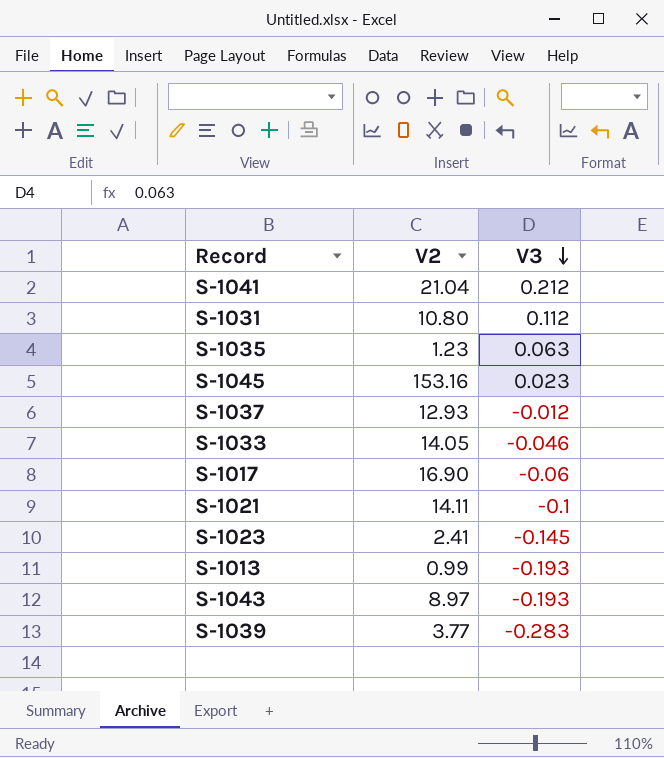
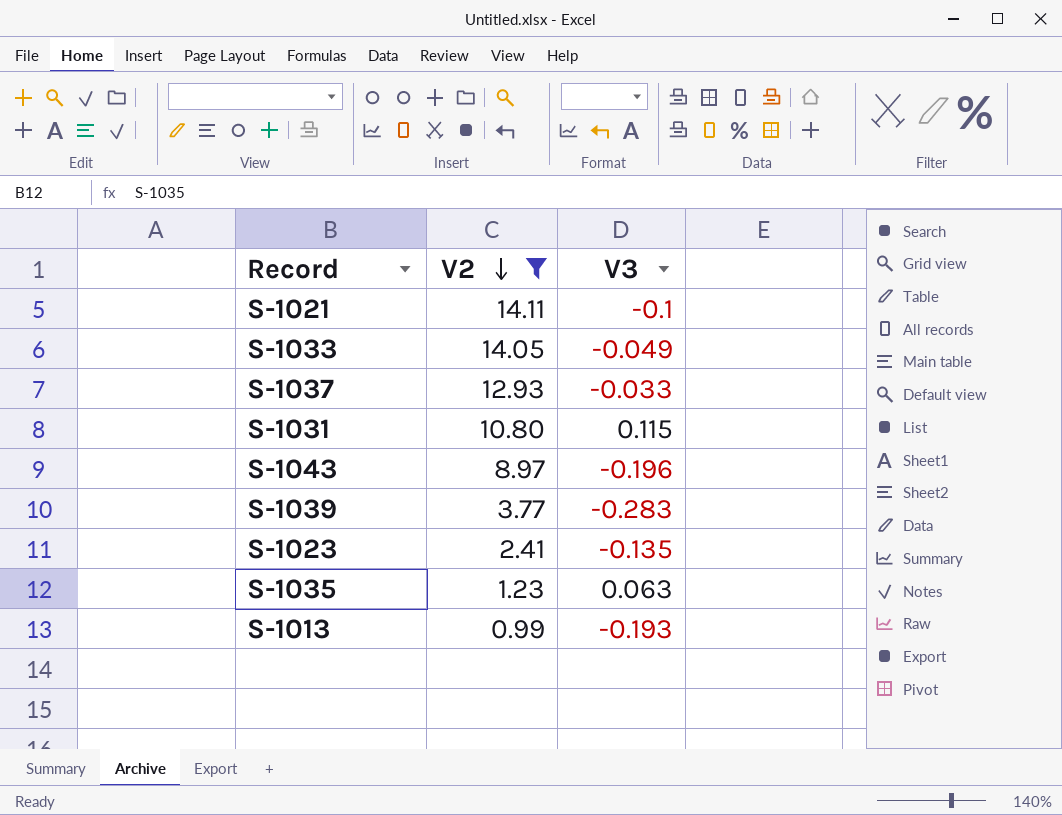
filter: none -> V2 <= 14.11
row order: V3 descending -> V2 descending
S-1033 | V3: -0.046 -> -0.049
S-1037 | V3: -0.012 -> -0.033
S-1031 | V3: 0.112 -> 0.115
S-1043 | V3: -0.193 -> -0.196
S-1023 | V3: -0.145 -> -0.135

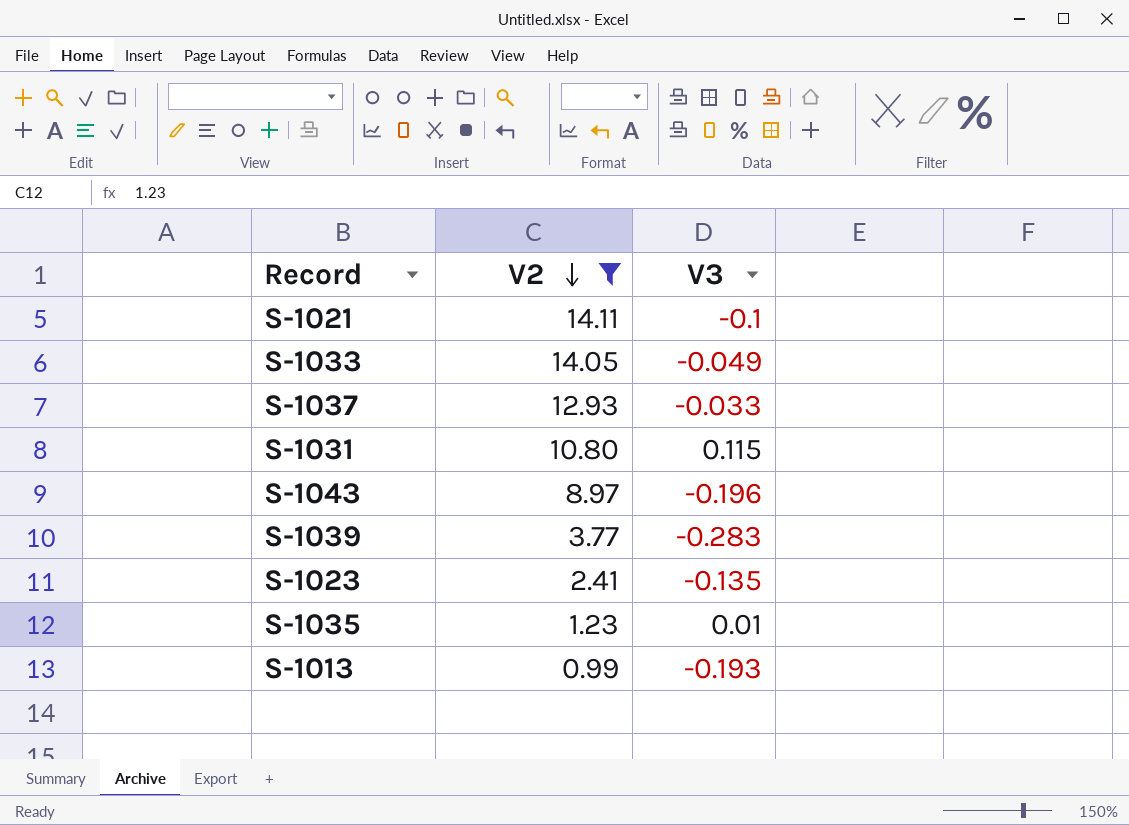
S-1035 | V3: 0.063 -> 0.01

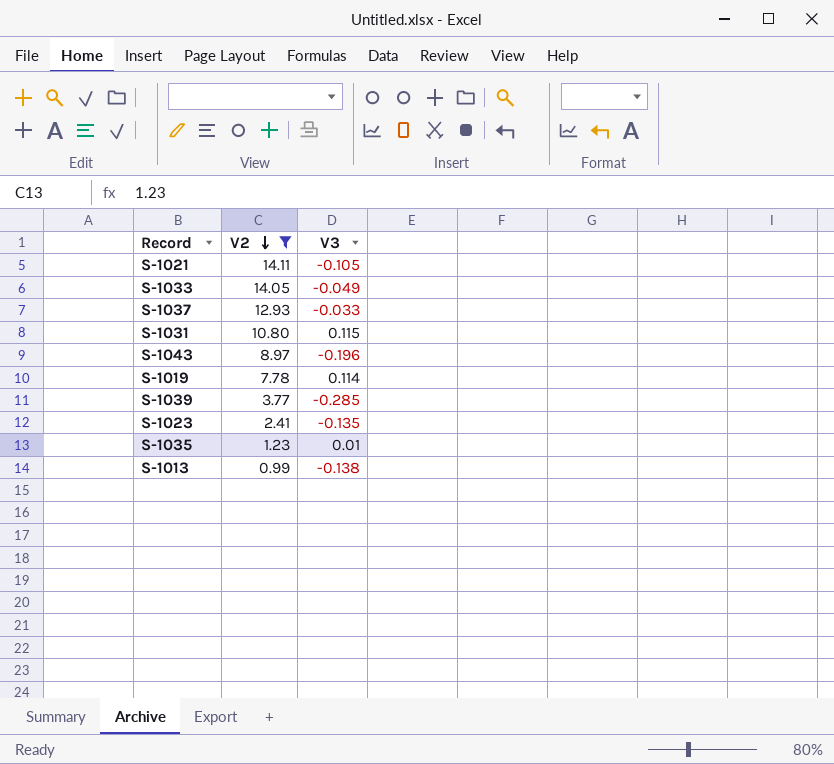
S-1021 | V3: -0.1 -> -0.105
row S-1019: none -> 7.78 | 0.114
S-1039 | V3: -0.283 -> -0.285
S-1013 | V3: -0.193 -> -0.138

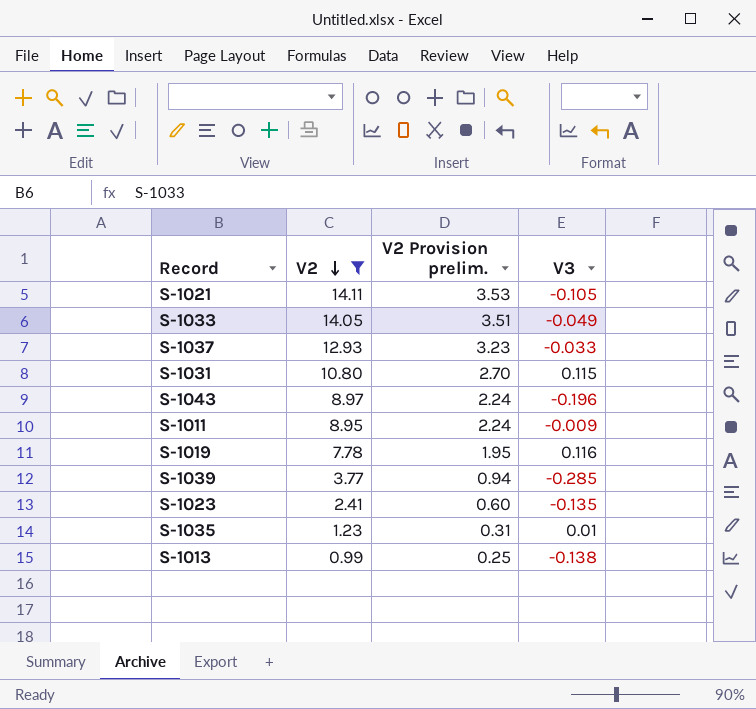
column V2 Provision prelim. | formula: none -> [V2] * 0.25
row S-1011: none -> 8.95 | 2.24 | -0.009
S-1019 | V3: 0.114 -> 0.116

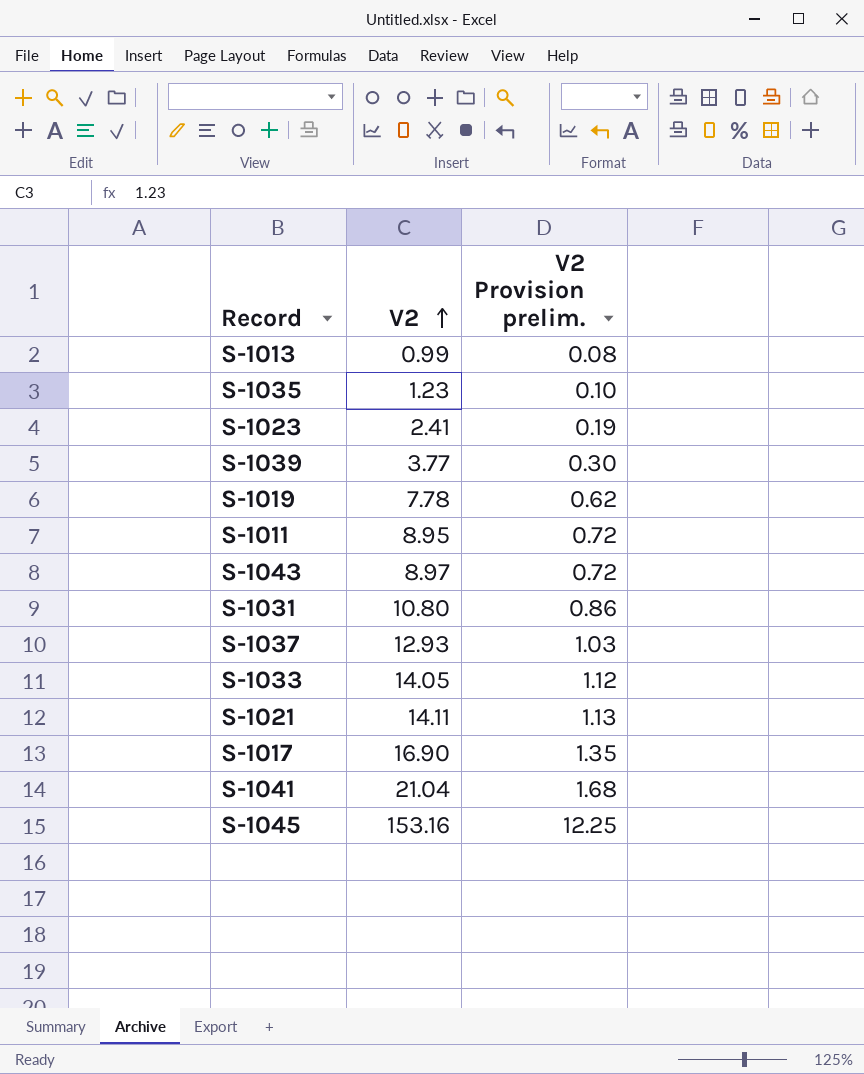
filter: V2 <= 14.11 -> none
row order: V2 descending -> V2 ascending
column V3 | position: 4 -> none
column V2 Provision prelim. | formula: [V2] * 0.25 -> [V2] * 0.08

